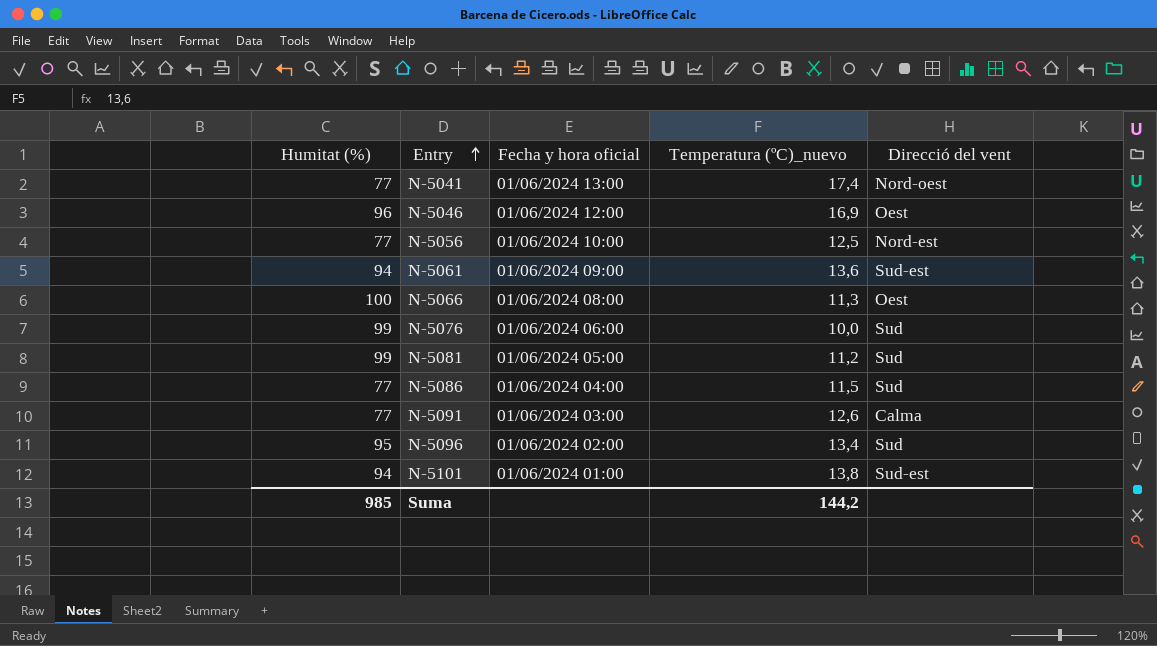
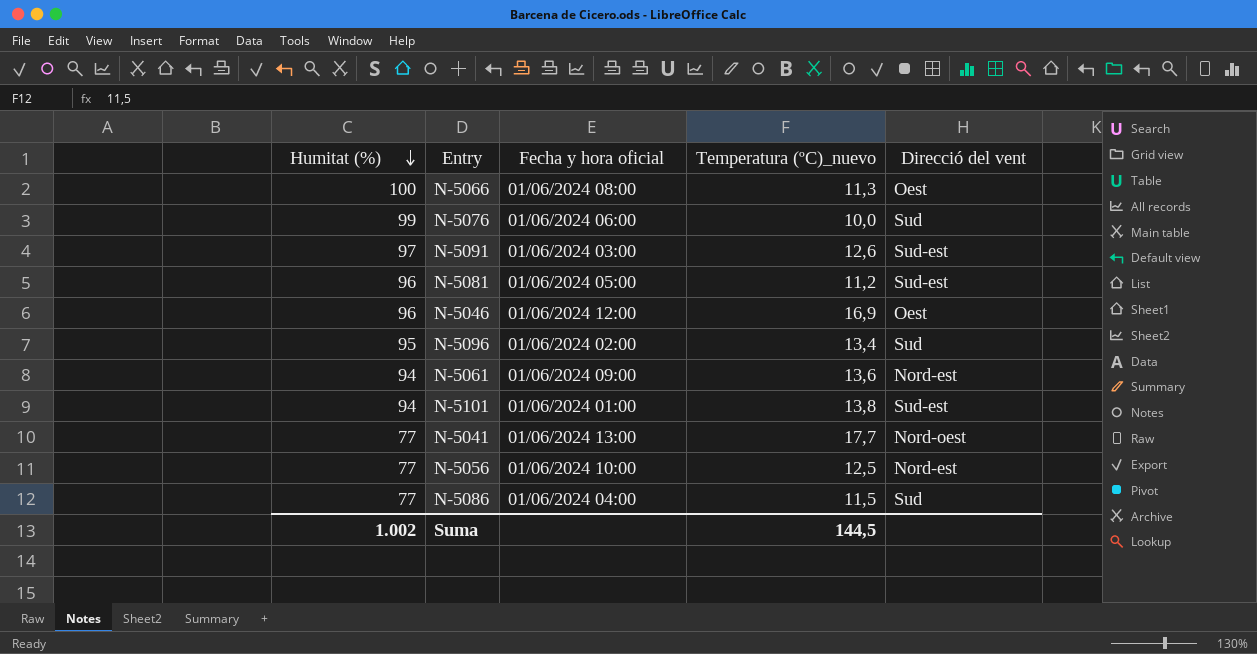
row order: Entry ascending -> Humitat (%) descending
N-5091 | Humitat (%): 77 -> 97
N-5091 | Direcció del vent: Calma -> Sud-est
N-5081 | Humitat (%): 99 -> 96
N-5081 | Direcció del vent: Sud -> Sud-est
N-5061 | Direcció del vent: Sud-est -> Nord-est
N-5041 | Temperatura (ºC)_nuevo: 17,4 -> 17,7
Suma | Humitat (%): 985 -> 1.002
Suma | Temperatura (ºC)_nuevo: 144,2 -> 144,5

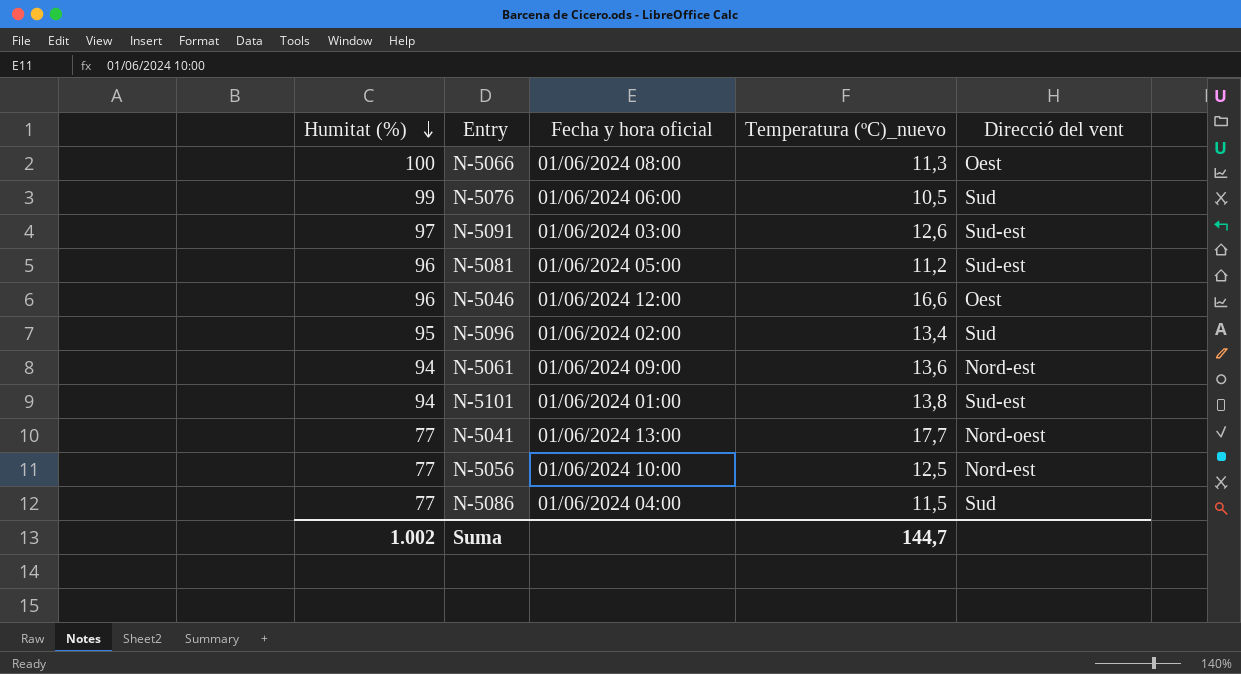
N-5076 | Temperatura (ºC)_nuevo: 10,0 -> 10,5
N-5046 | Temperatura (ºC)_nuevo: 16,9 -> 16,6
Suma | Temperatura (ºC)_nuevo: 144,5 -> 144,7

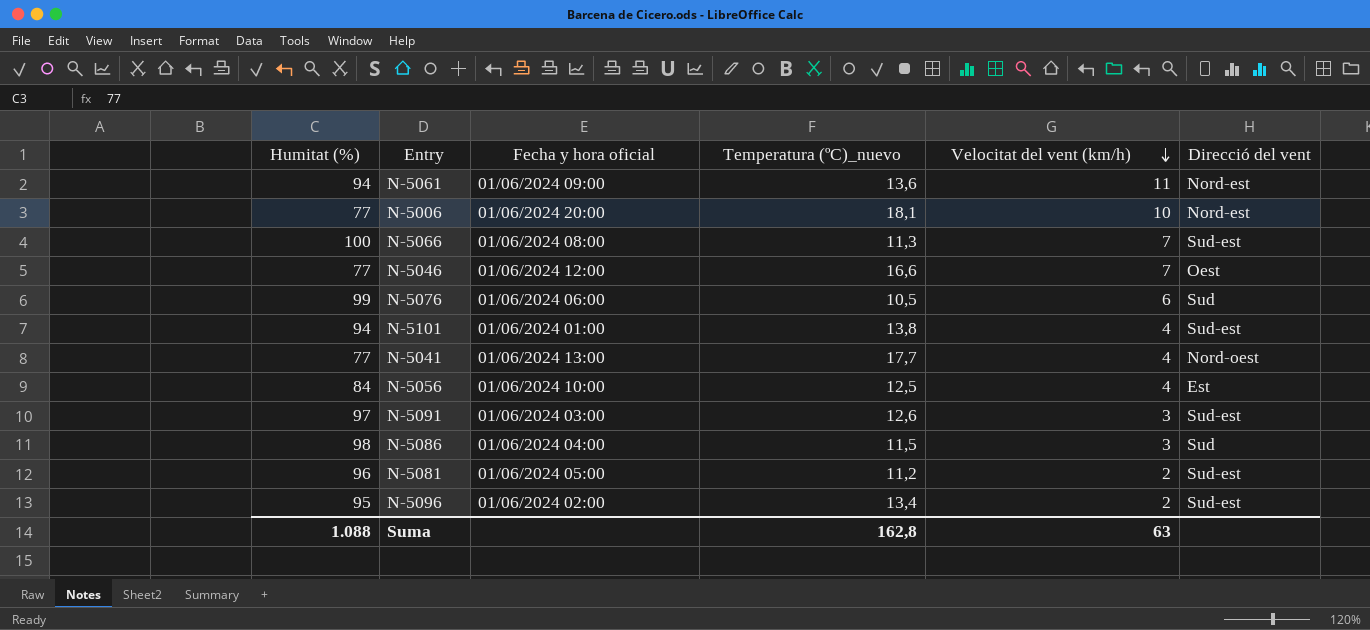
row order: Humitat (%) descending -> Velocitat del vent (km/h) descending
column Velocitat del vent (km/h) | position: none -> 5
row N-5006: none -> 77 | 01/06/2024 20:00 | 18,1 | 10 | Nord-est
N-5066 | Direcció del vent: Oest -> Sud-est
N-5046 | Humitat (%): 96 -> 77
N-5056 | Humitat (%): 77 -> 84
N-5056 | Direcció del vent: Nord-est -> Est
N-5086 | Humitat (%): 77 -> 98
N-5096 | Direcció del vent: Sud -> Sud-est
Suma | Humitat (%): 1.002 -> 1.088
Suma | Temperatura (ºC)_nuevo: 144,7 -> 162,8

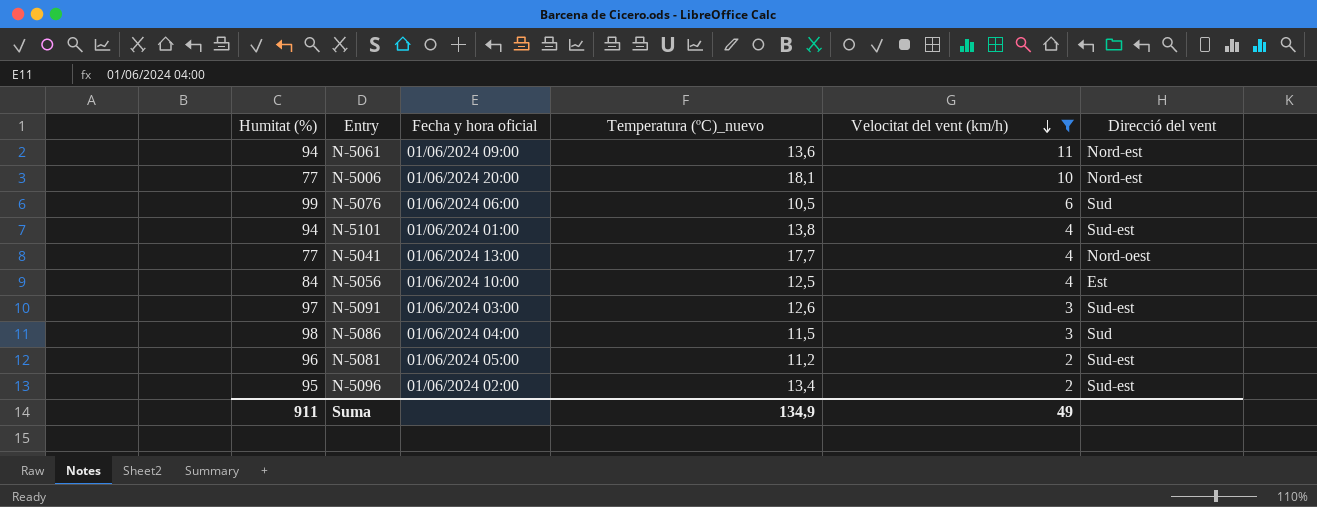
filter: none -> Velocitat del vent (km/h) != 7
Suma | Humitat (%): 1.088 -> 911
Suma | Temperatura (ºC)_nuevo: 162,8 -> 134,9
Suma | Velocitat del vent (km/h): 63 -> 49

